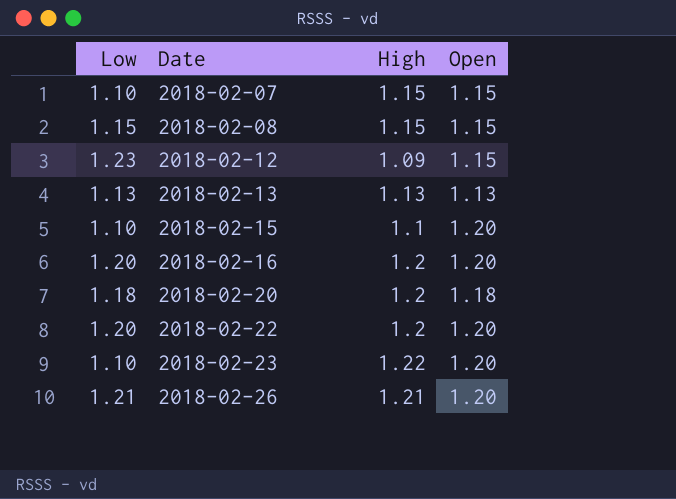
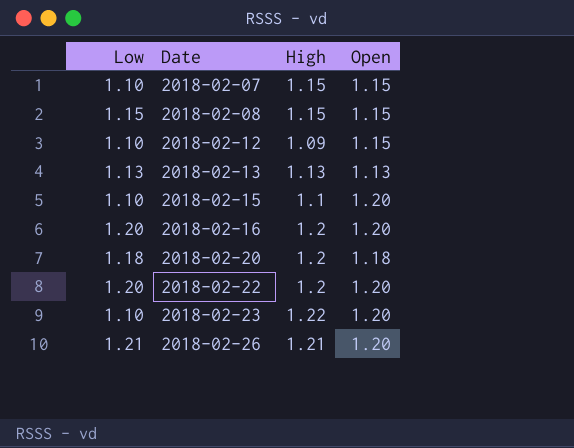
2018-02-12 | Low: 1.23 -> 1.10

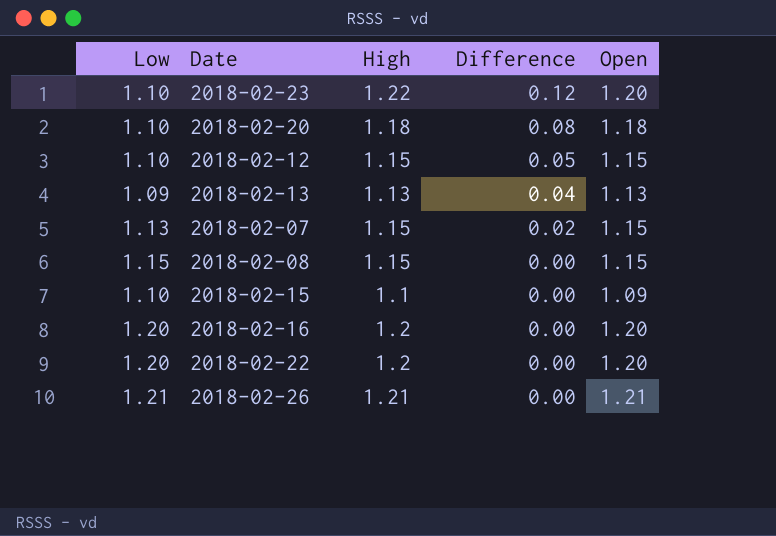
row order: Date ascending -> Difference descending
column Difference | formula: none -> [High] - [Low]
2018-02-20 | Low: 1.18 -> 1.10
2018-02-20 | High: 1.2 -> 1.18
2018-02-12 | High: 1.09 -> 1.15
2018-02-13 | Low: 1.13 -> 1.09
2018-02-07 | Low: 1.10 -> 1.13
2018-02-15 | Open: 1.20 -> 1.09
2018-02-26 | Open: 1.20 -> 1.21

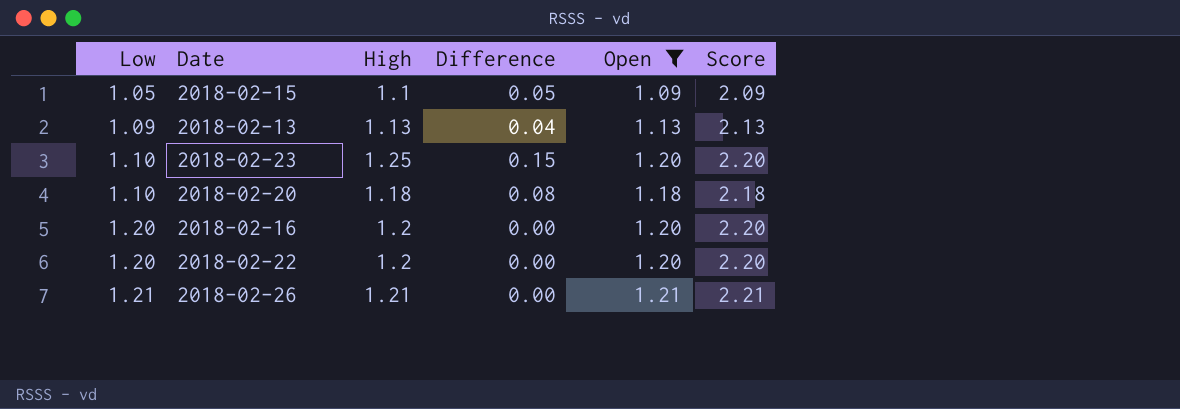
filter: none -> Open != 1.15
row order: Difference descending -> Low ascending
column Score | formula: none -> [Open] + 1
2018-02-15 | Low: 1.10 -> 1.05
2018-02-15 | Difference: 0.00 -> 0.05
2018-02-23 | High: 1.22 -> 1.25
2018-02-23 | Difference: 0.12 -> 0.15

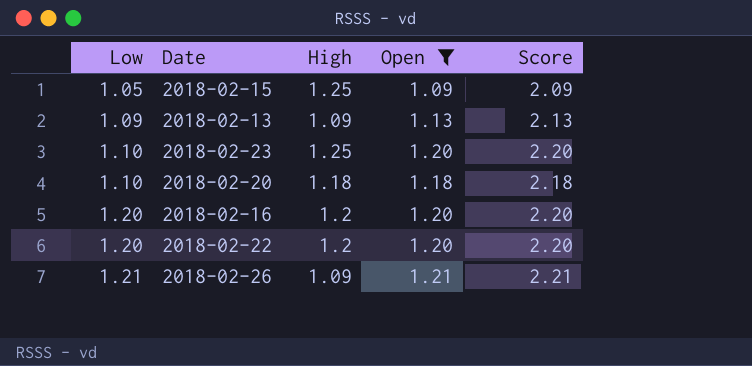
column Difference | formula: [High] - [Low] -> none
2018-02-15 | High: 1.1 -> 1.25
2018-02-13 | High: 1.13 -> 1.09
2018-02-26 | High: 1.21 -> 1.09

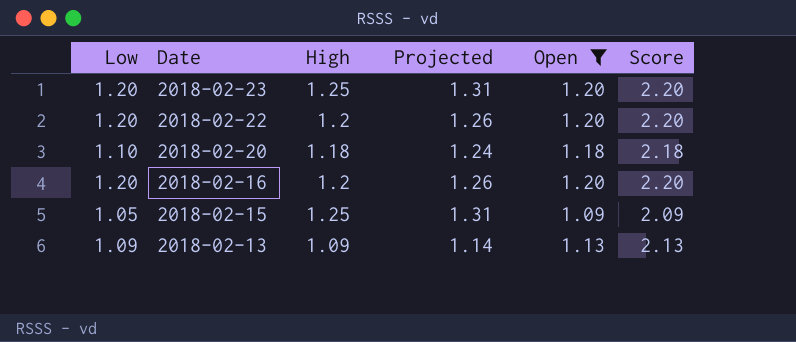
row order: Low ascending -> Date descending
column Projected | formula: none -> [High] * 1.05
row 2018-02-26: 1.21 | 1.09 | 1.21 | 2.21 -> none
2018-02-23 | Low: 1.10 -> 1.20

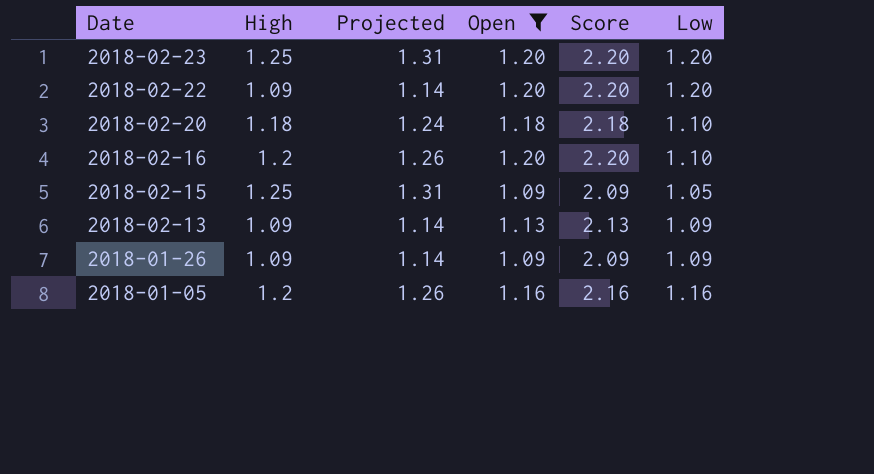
column Low | position: 1 -> 6
2018-02-22 | High: 1.2 -> 1.09
2018-02-22 | Projected: 1.26 -> 1.14
2018-02-16 | Low: 1.20 -> 1.10
row 2018-01-26: none -> 1.09 | 1.14 | 1.09 | 2.09 | 1.09
row 2018-01-05: none -> 1.2 | 1.26 | 1.16 | 2.16 | 1.16

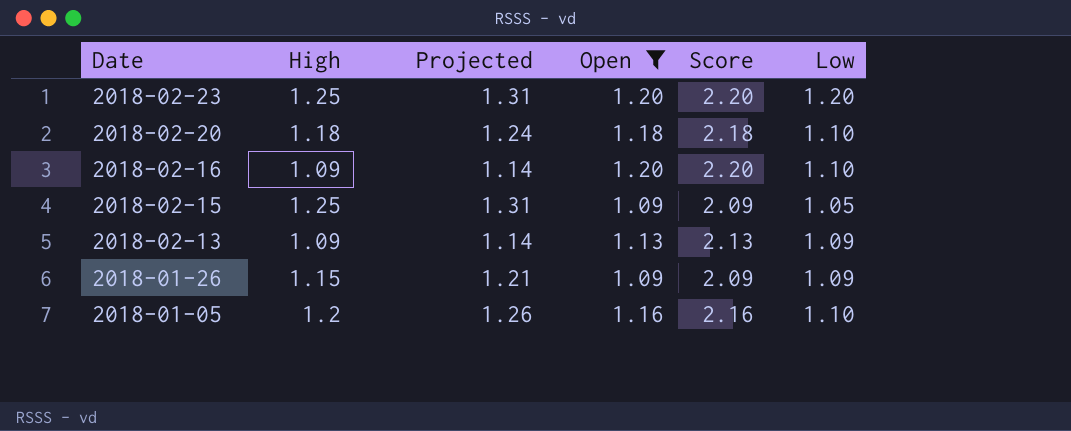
row 2018-02-22: 1.09 | 1.14 | 1.20 | 2.20 | 1.20 -> none
2018-02-16 | High: 1.2 -> 1.09
2018-02-16 | Projected: 1.26 -> 1.14
2018-01-26 | High: 1.09 -> 1.15
2018-01-26 | Projected: 1.14 -> 1.21
2018-01-05 | Low: 1.16 -> 1.10

